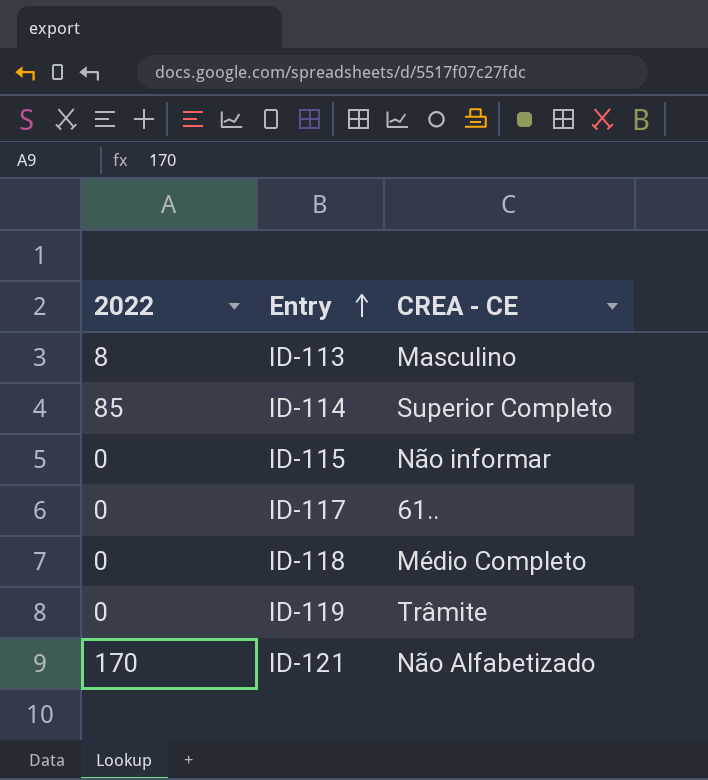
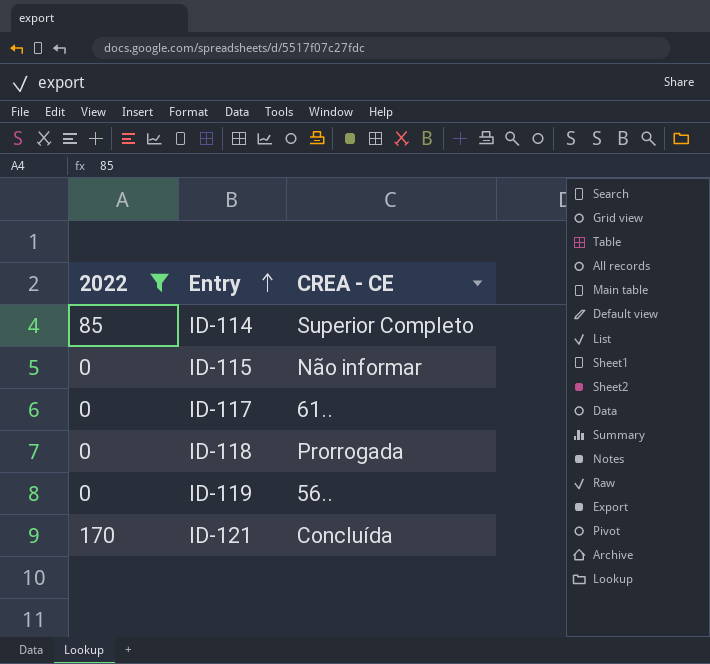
filter: none -> 2022 != 8
ID-118 | CREA - CE: Médio Completo -> Prorrogada
ID-119 | CREA - CE: Trâmite -> 56..
ID-121 | CREA - CE: Não Alfabetizado -> Concluída

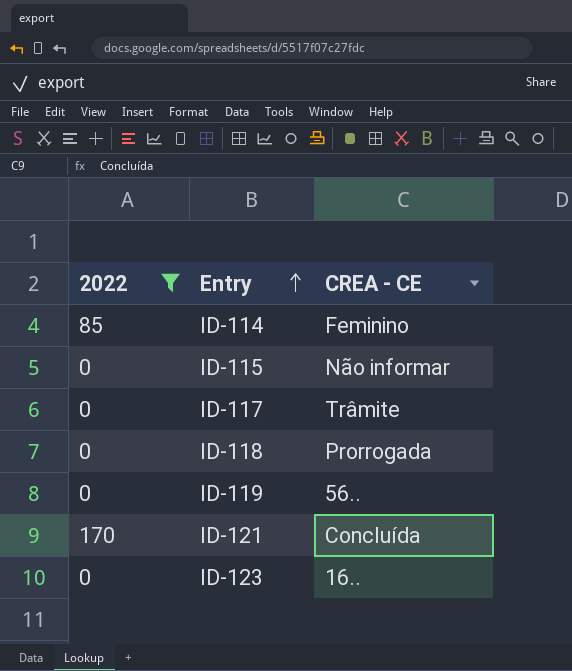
ID-114 | CREA - CE: Superior Completo -> Feminino
ID-117 | CREA - CE: 61.. -> Trâmite
row ID-123: none -> 0 | 16..

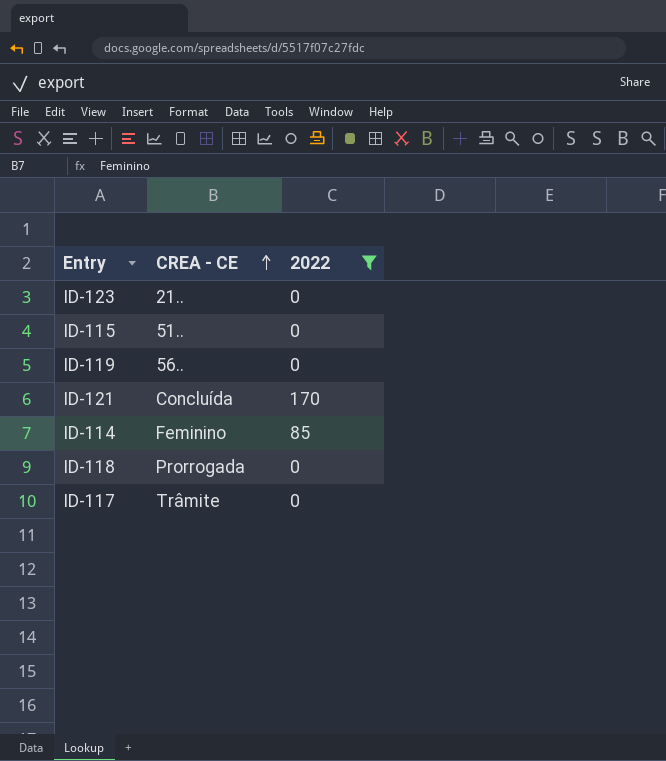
row order: Entry ascending -> CREA - CE ascending
column 2022 | position: 1 -> 3
ID-123 | CREA - CE: 16.. -> 21..
ID-115 | CREA - CE: Não informar -> 51..

